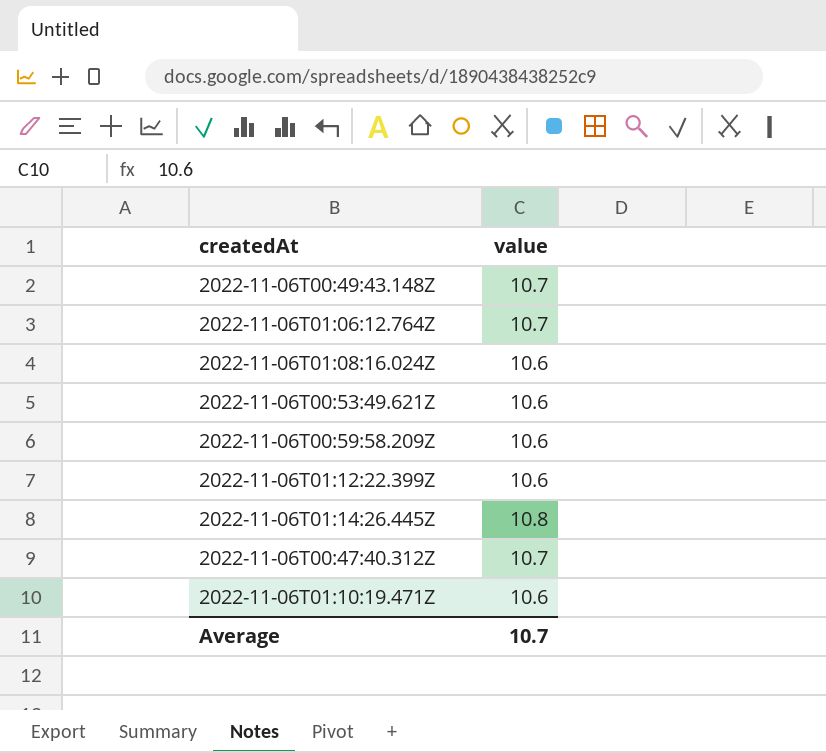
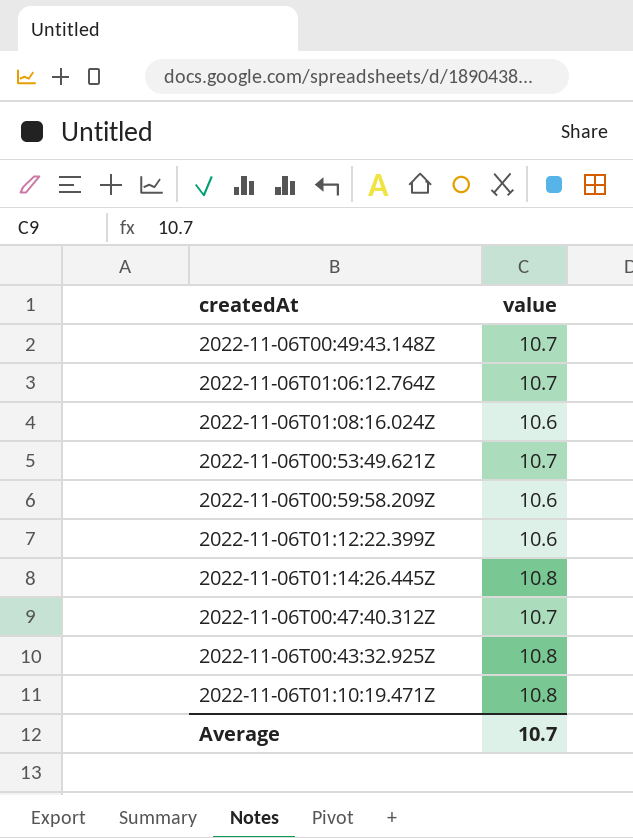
2022-11-06T00:53:49.621Z | value: 10.6 -> 10.7
row 2022-11-06T00:43:32.925Z: none -> 10.8
2022-11-06T01:10:19.471Z | value: 10.6 -> 10.8

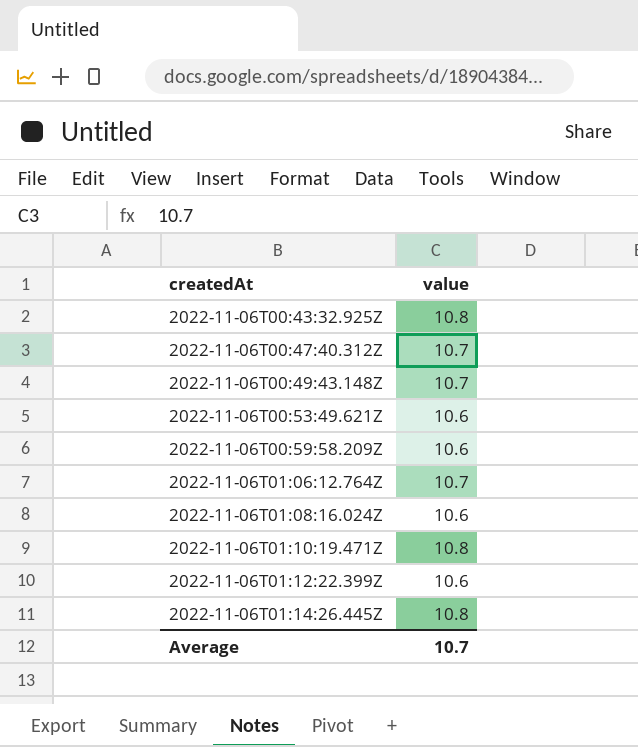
row order: none -> createdAt ascending
2022-11-06T00:53:49.621Z | value: 10.7 -> 10.6

